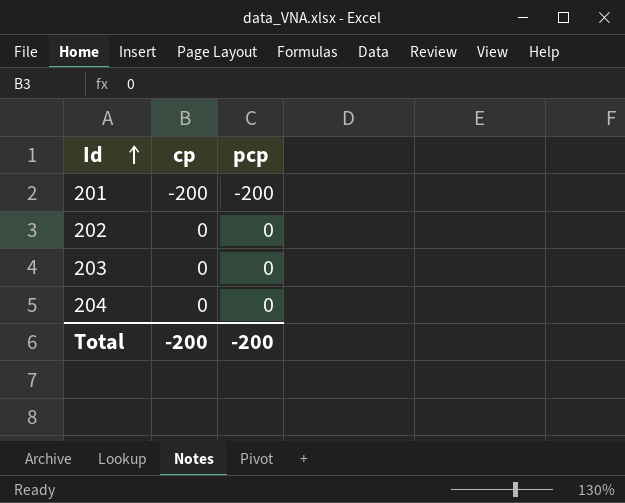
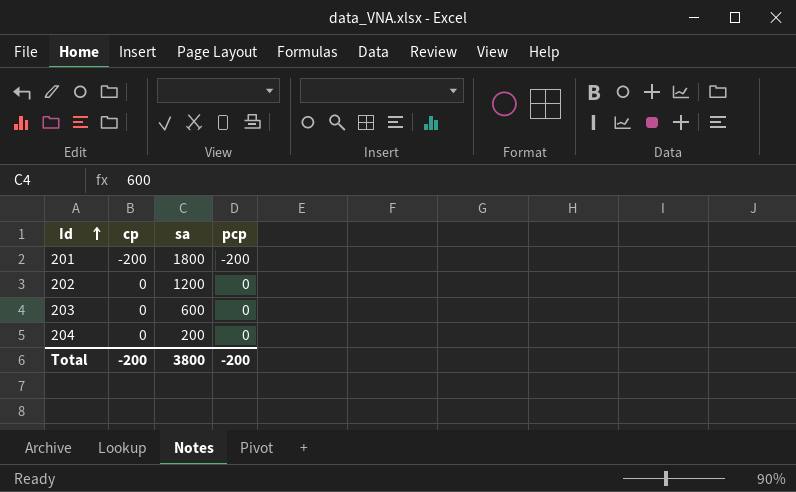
column sa | position: none -> 3

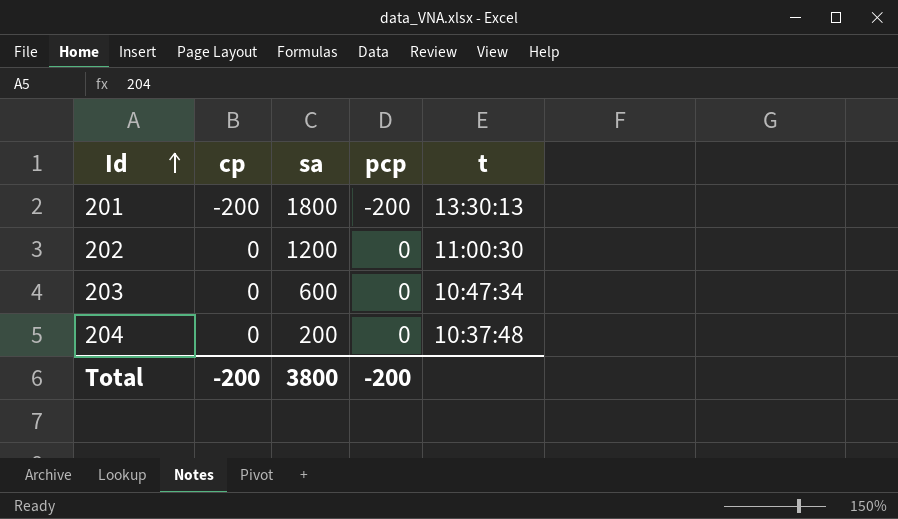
column t | position: none -> 5

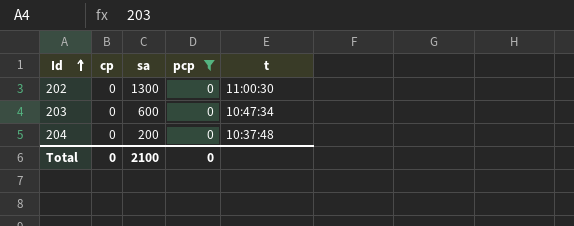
filter: none -> pcp = 0
202 | sa: 1200 -> 1300
Total | cp: -200 -> 0
Total | sa: 3800 -> 2100
Total | pcp: -200 -> 0

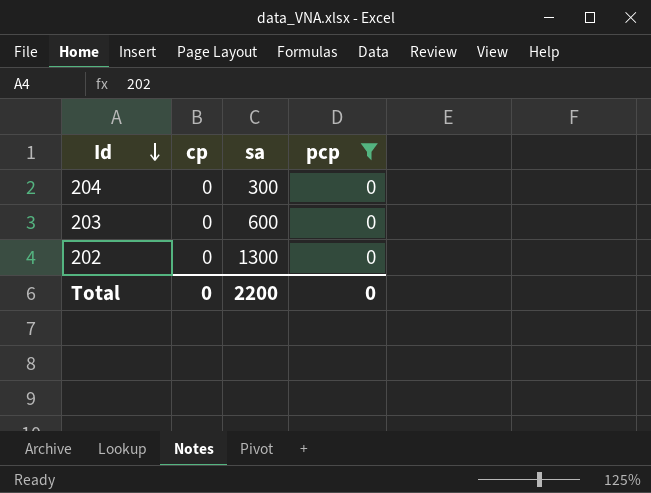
row order: Id ascending -> Id descending
column t | position: 5 -> none
204 | sa: 200 -> 300
Total | sa: 2100 -> 2200

